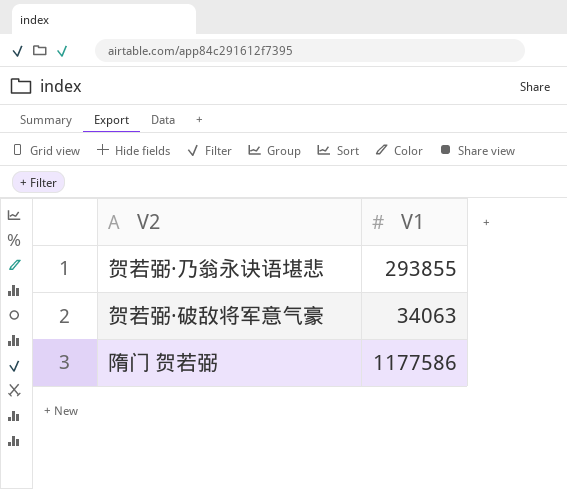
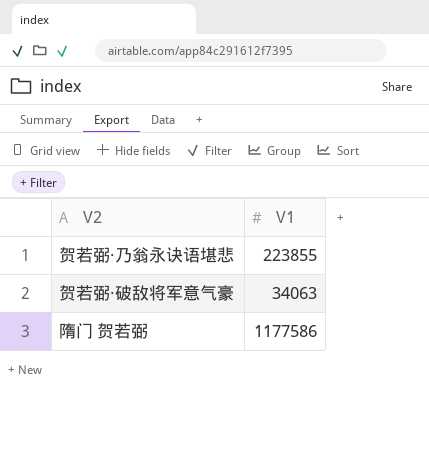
贺若弼·乃翁永诀语堪悲 | V1: 293855 -> 223855

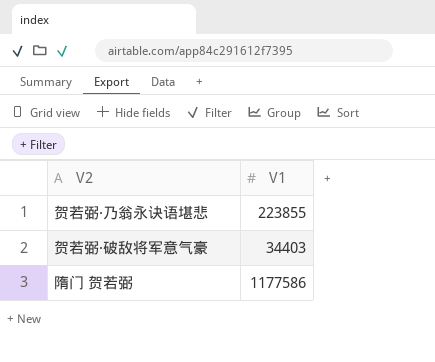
贺若弼·破敌将军意气豪 | V1: 34063 -> 34403

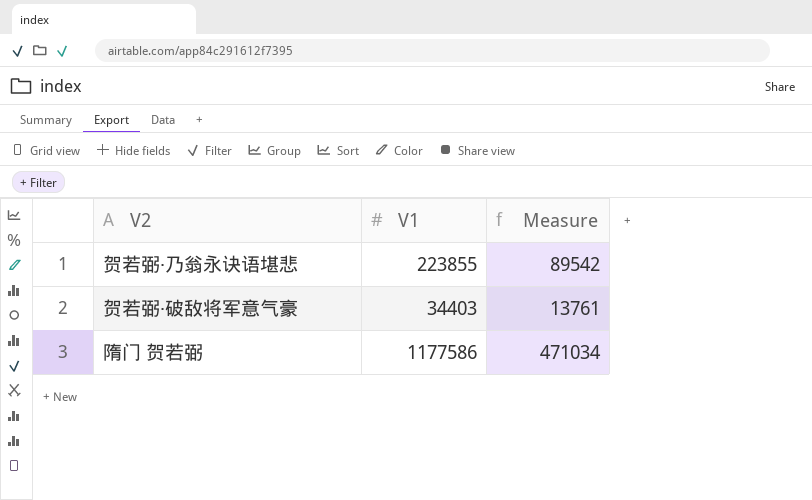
column Measure | formula: none -> [V1] * 0.4

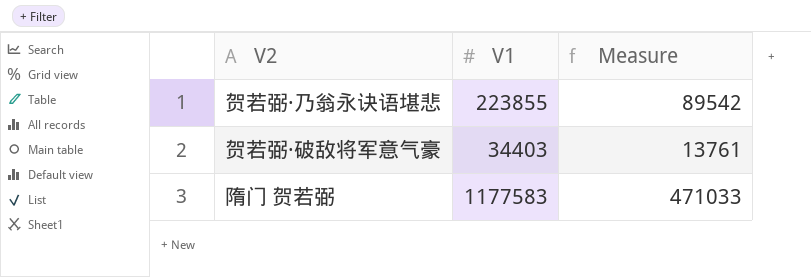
隋门 贺若弼 | V1: 1177586 -> 1177583
隋门 贺若弼 | Measure: 471034 -> 471033

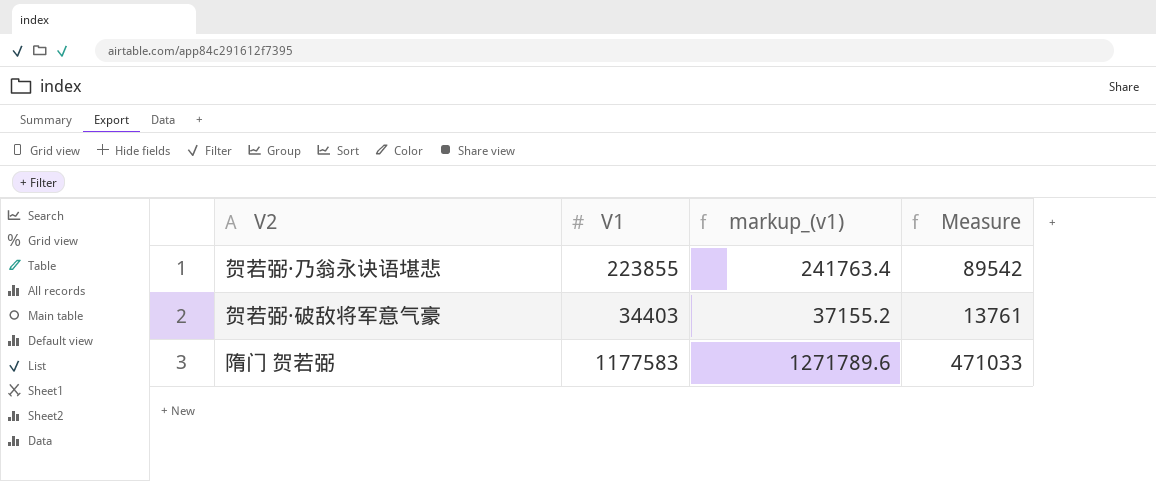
column markup_(v1) | formula: none -> [V1] * 1.08

